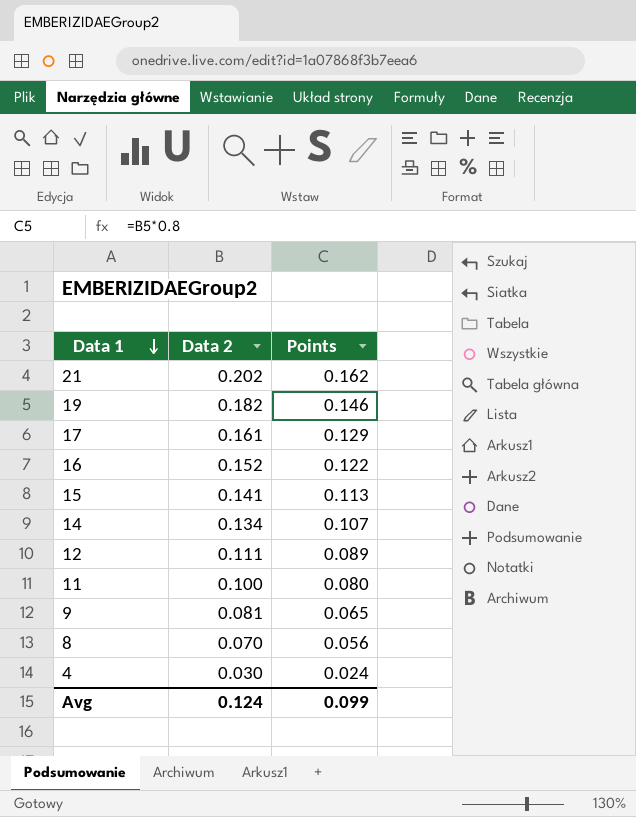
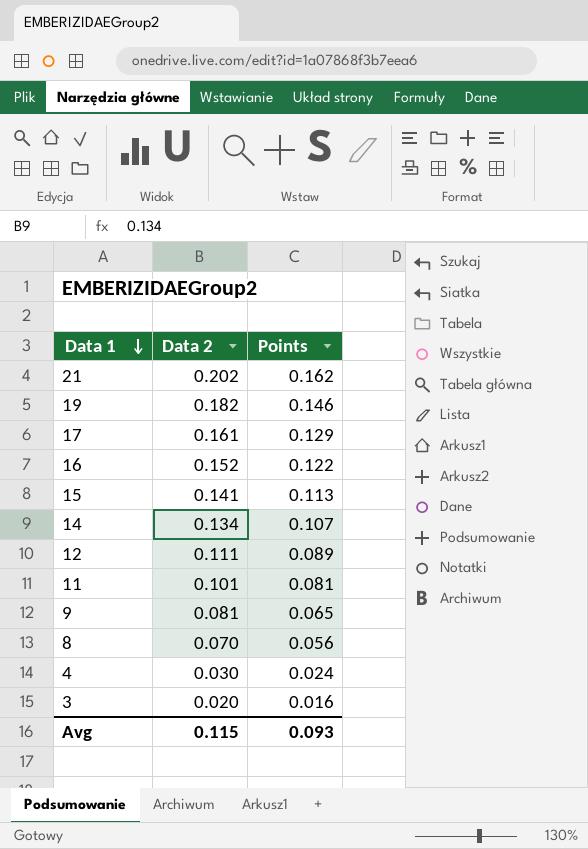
11 | Data 2: 0.100 -> 0.101
11 | Points: 0.080 -> 0.081
row 3: none -> 0.020 | 0.016
Avg | Data 2: 0.124 -> 0.115
Avg | Points: 0.099 -> 0.093

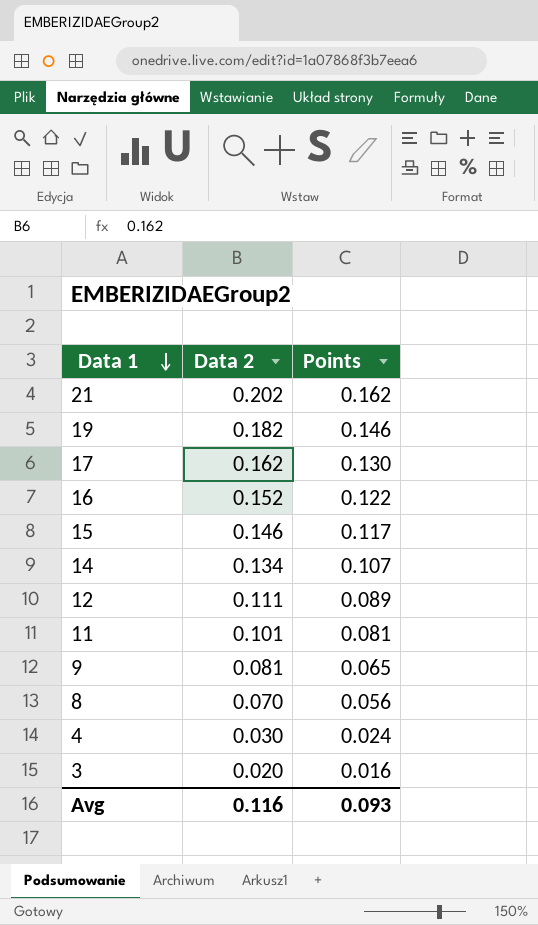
17 | Data 2: 0.161 -> 0.162
17 | Points: 0.129 -> 0.130
15 | Data 2: 0.141 -> 0.146
15 | Points: 0.113 -> 0.117
Avg | Data 2: 0.115 -> 0.116

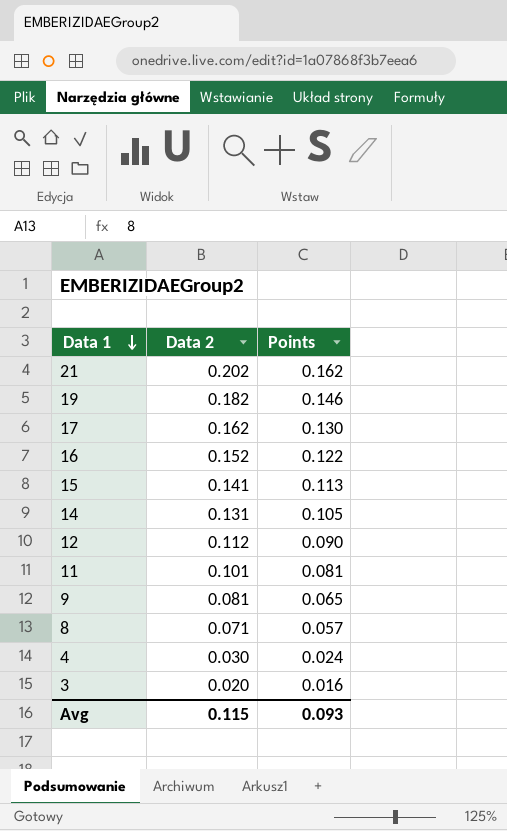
15 | Data 2: 0.146 -> 0.141
15 | Points: 0.117 -> 0.113
14 | Data 2: 0.134 -> 0.131
14 | Points: 0.107 -> 0.105
12 | Data 2: 0.111 -> 0.112
12 | Points: 0.089 -> 0.090
8 | Data 2: 0.070 -> 0.071
8 | Points: 0.056 -> 0.057
Avg | Data 2: 0.116 -> 0.115

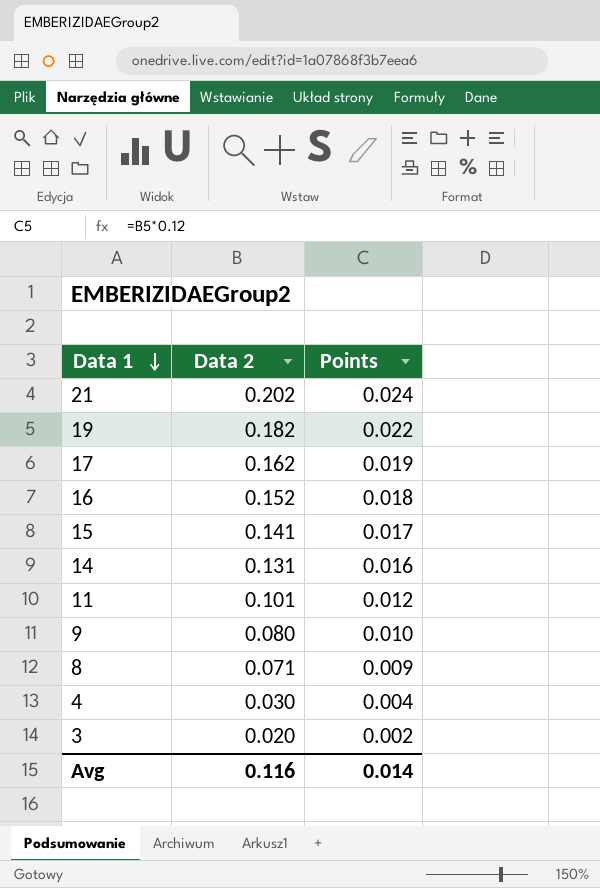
column Points | formula: [Data 2] * 0.8 -> [Data 2] * 0.12
row 12: 0.112 | 0.090 -> none
9 | Data 2: 0.081 -> 0.080
Avg | Data 2: 0.115 -> 0.116
Avg | Points: 0.093 -> 0.014

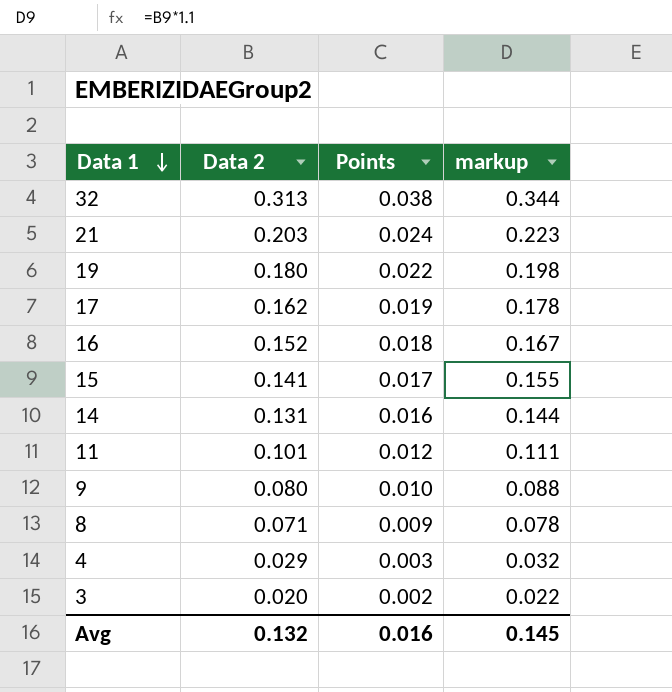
column markup | formula: none -> [Data 2] * 1.1
row 32: none -> 0.313 | 0.038 | 0.344
21 | Data 2: 0.202 -> 0.203
19 | Data 2: 0.182 -> 0.180
4 | Data 2: 0.030 -> 0.029
4 | Points: 0.004 -> 0.003
Avg | Data 2: 0.116 -> 0.132
Avg | Points: 0.014 -> 0.016

